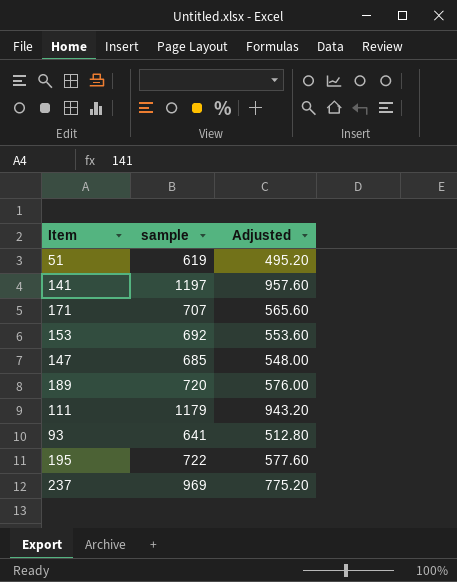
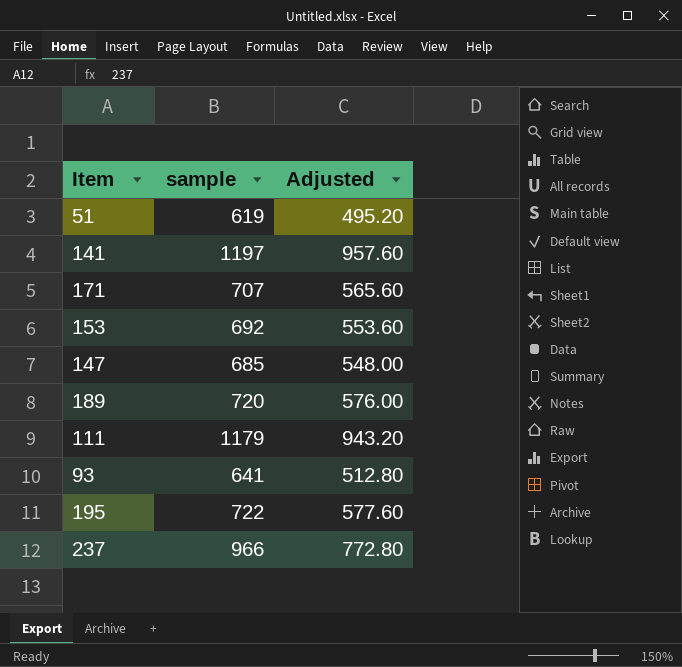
237 | sample: 969 -> 966
237 | Adjusted: 775.20 -> 772.80

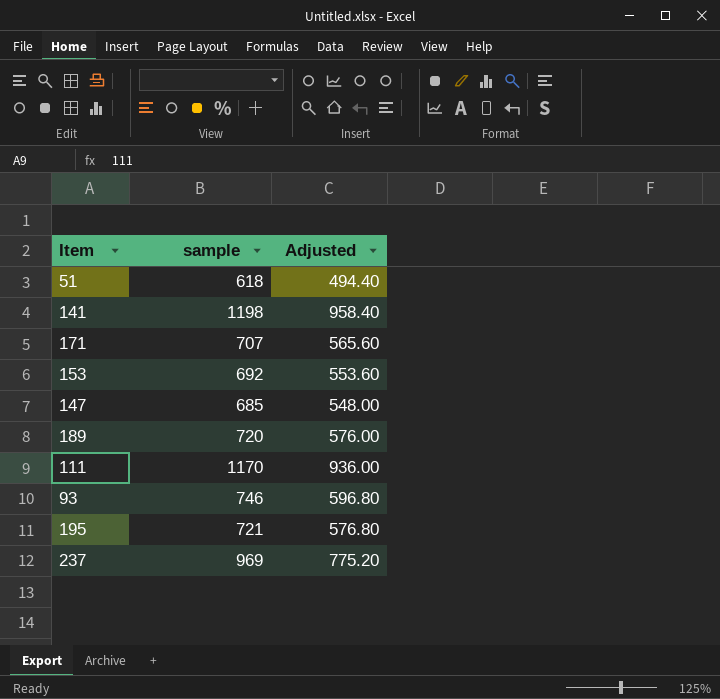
51 | sample: 619 -> 618
51 | Adjusted: 495.20 -> 494.40
141 | sample: 1197 -> 1198
141 | Adjusted: 957.60 -> 958.40
111 | sample: 1179 -> 1170
111 | Adjusted: 943.20 -> 936.00
93 | sample: 641 -> 746
93 | Adjusted: 512.80 -> 596.80
195 | sample: 722 -> 721
195 | Adjusted: 577.60 -> 576.80
237 | sample: 966 -> 969
237 | Adjusted: 772.80 -> 775.20

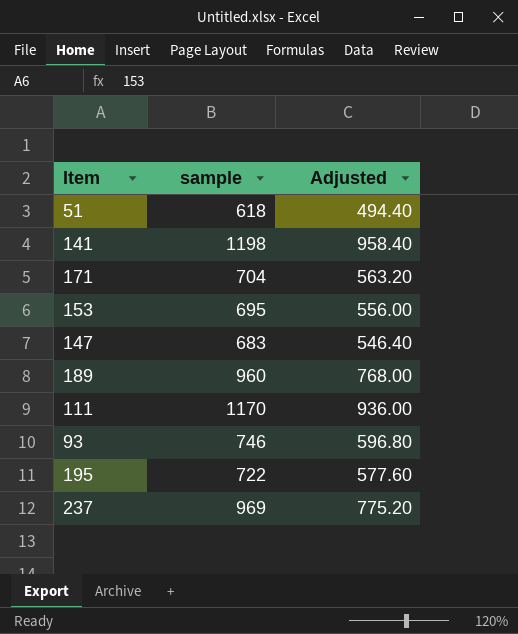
171 | sample: 707 -> 704
171 | Adjusted: 565.60 -> 563.20
153 | sample: 692 -> 695
153 | Adjusted: 553.60 -> 556.00
147 | sample: 685 -> 683
147 | Adjusted: 548.00 -> 546.40
189 | sample: 720 -> 960
189 | Adjusted: 576.00 -> 768.00
195 | sample: 721 -> 722
195 | Adjusted: 576.80 -> 577.60

